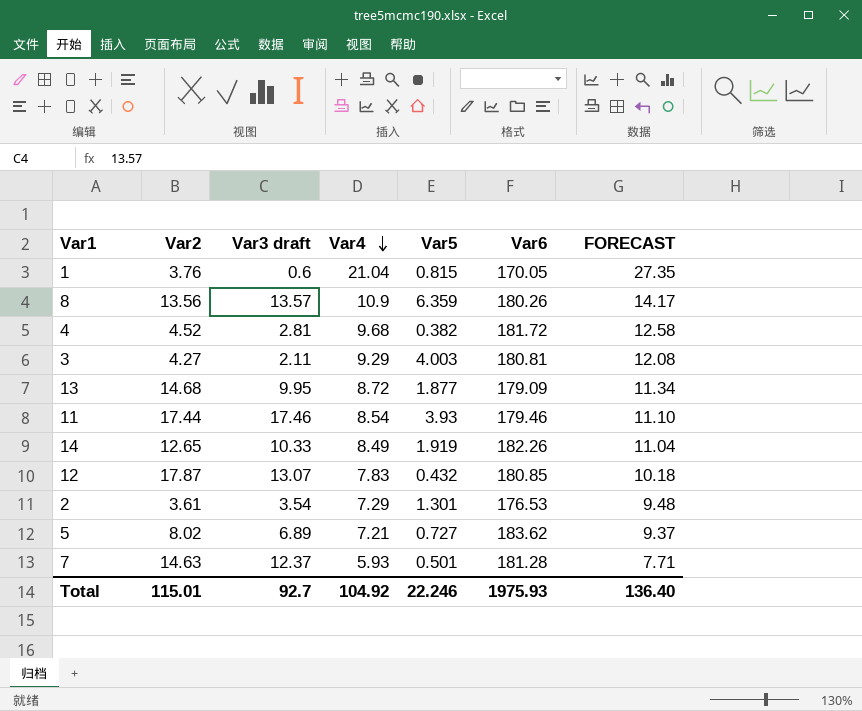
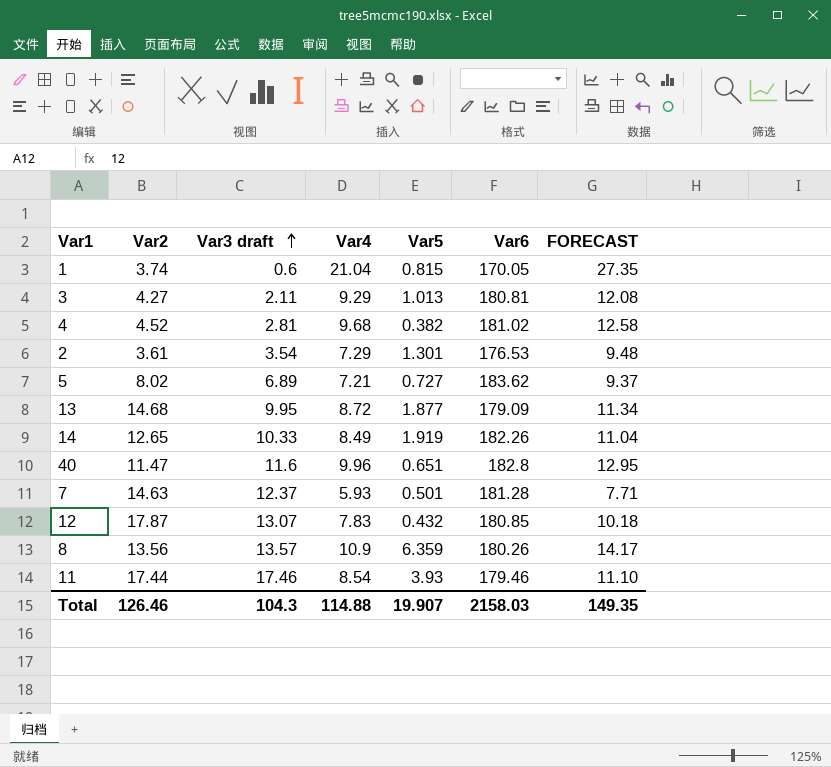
row order: Var4 descending -> Var3 draft ascending
1 | Var2: 3.76 -> 3.74
3 | Var5: 4.003 -> 1.013
4 | Var6: 181.72 -> 181.02
row 40: none -> 11.47 | 11.6 | 9.96 | 0.651 | 182.8 | 12.95
Total | Var2: 115.01 -> 126.46
Total | Var3 draft: 92.7 -> 104.3
Total | Var4: 104.92 -> 114.88
Total | Var5: 22.246 -> 19.907
Total | Var6: 1975.93 -> 2158.03
Total | FORECAST: 136.40 -> 149.35

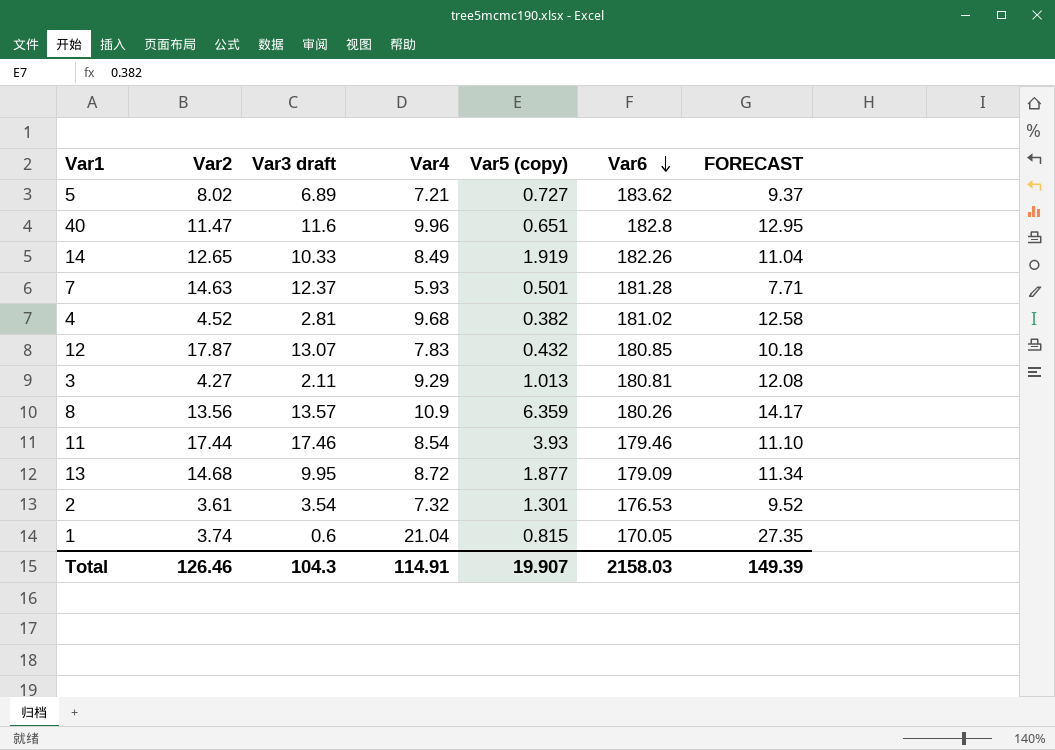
row order: Var3 draft ascending -> Var6 descending
column name: Var5 -> Var5 (copy)
2 | Var4: 7.29 -> 7.32
2 | FORECAST: 9.48 -> 9.52
Total | Var4: 114.88 -> 114.91
Total | FORECAST: 149.35 -> 149.39

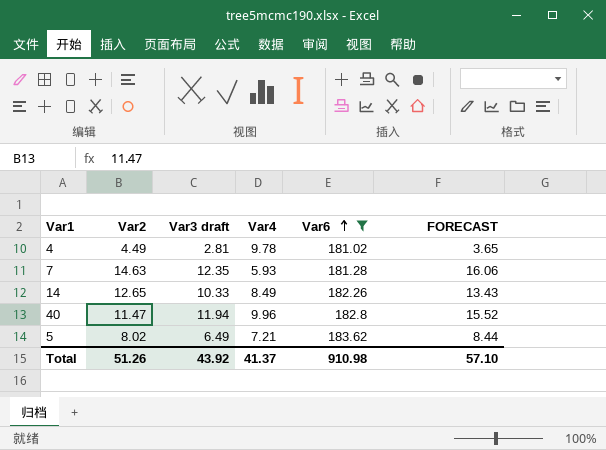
filter: none -> Var6 >= 181.02
row order: Var6 descending -> Var6 ascending
column Var5 (copy) | position: 5 -> none
column FORECAST | formula: [Var4] * 1.3 -> [Var3 draft] * 1.3
4 | Var2: 4.52 -> 4.49
4 | Var4: 9.68 -> 9.78
7 | Var3 draft: 12.37 -> 12.35
40 | Var3 draft: 11.6 -> 11.94
5 | Var3 draft: 6.89 -> 6.49
Total | Var2: 126.46 -> 51.26
Total | Var3 draft: 104.3 -> 43.92
Total | Var4: 114.91 -> 41.37
Total | Var6: 2158.03 -> 910.98
Total | FORECAST: 149.39 -> 57.10

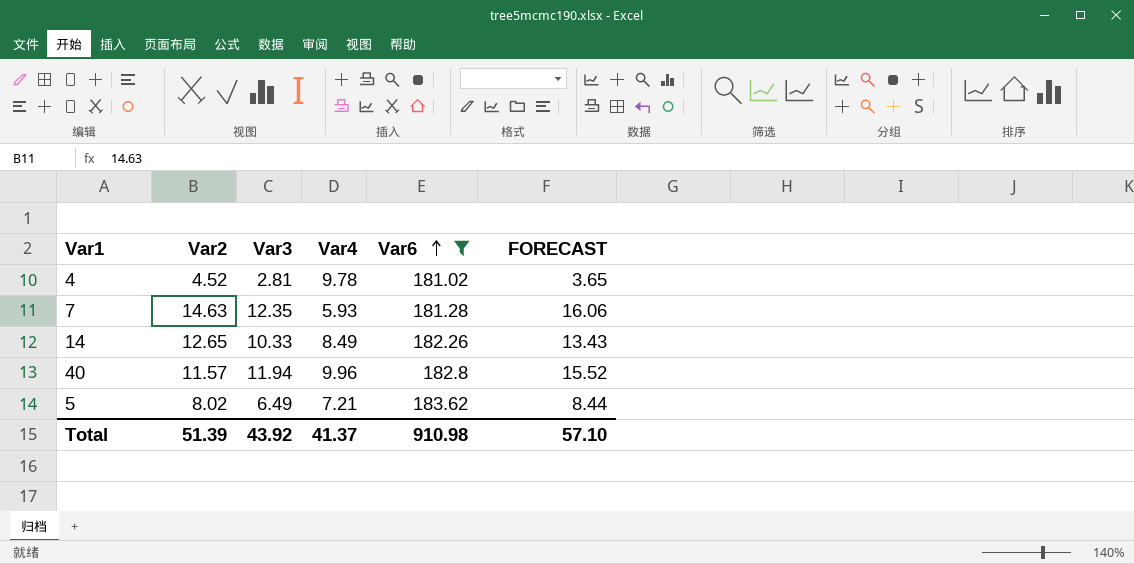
column name: Var3 draft -> Var3
4 | Var2: 4.49 -> 4.52
40 | Var2: 11.47 -> 11.57
Total | Var2: 51.26 -> 51.39

